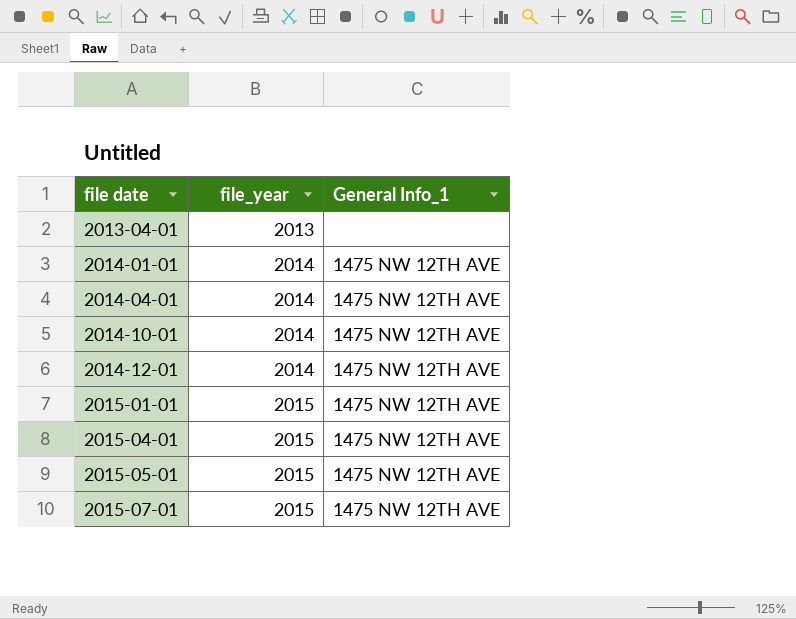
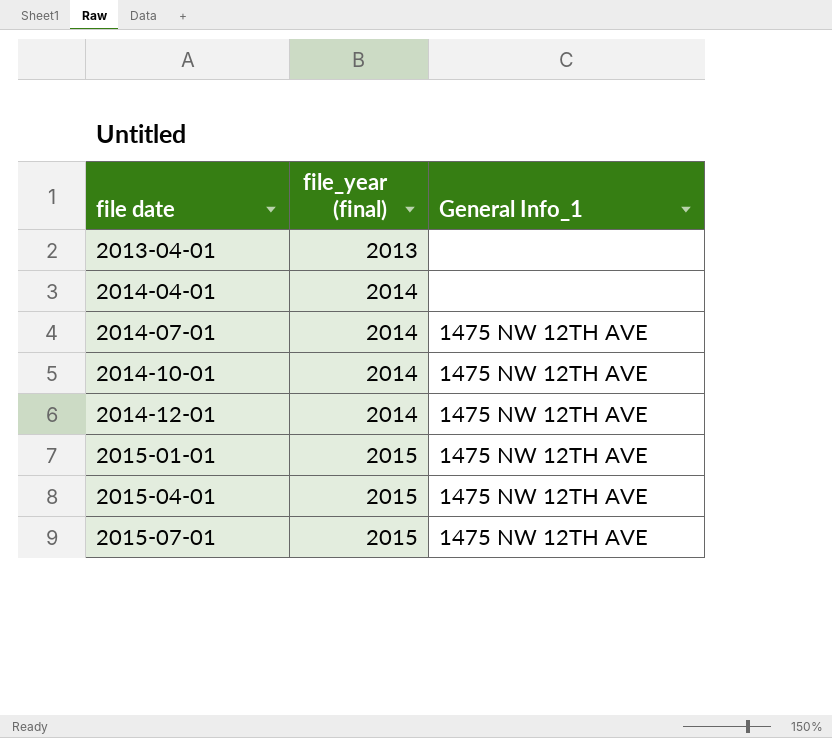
column name: file_year -> file_year (final)
row 2014-01-01: 2014 | 1475 NW 12TH AVE -> none
row 2015-05-01: 2015 | 1475 NW 12TH AVE -> none
2014-04-01 | General Info_1: 1475 NW 12TH AVE -> none
row 2014-07-01: none -> 2014 | 1475 NW 12TH AVE

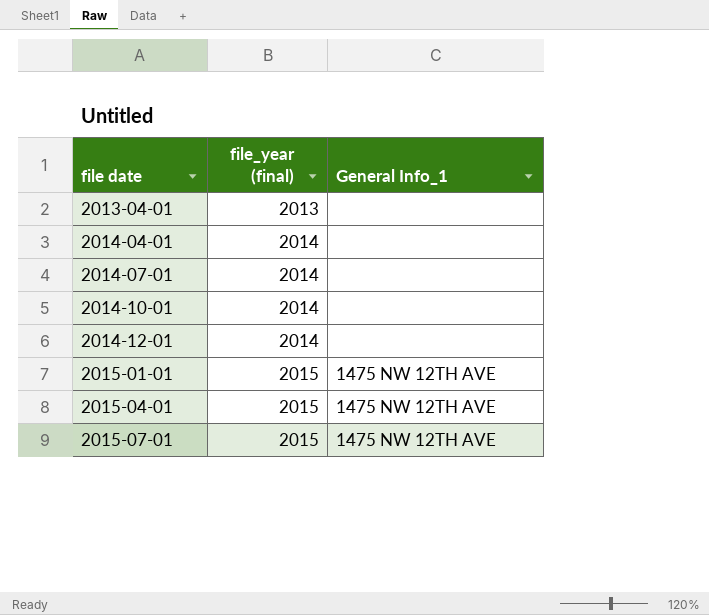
2014-07-01 | General Info_1: 1475 NW 12TH AVE -> none
2014-10-01 | General Info_1: 1475 NW 12TH AVE -> none
2014-12-01 | General Info_1: 1475 NW 12TH AVE -> none

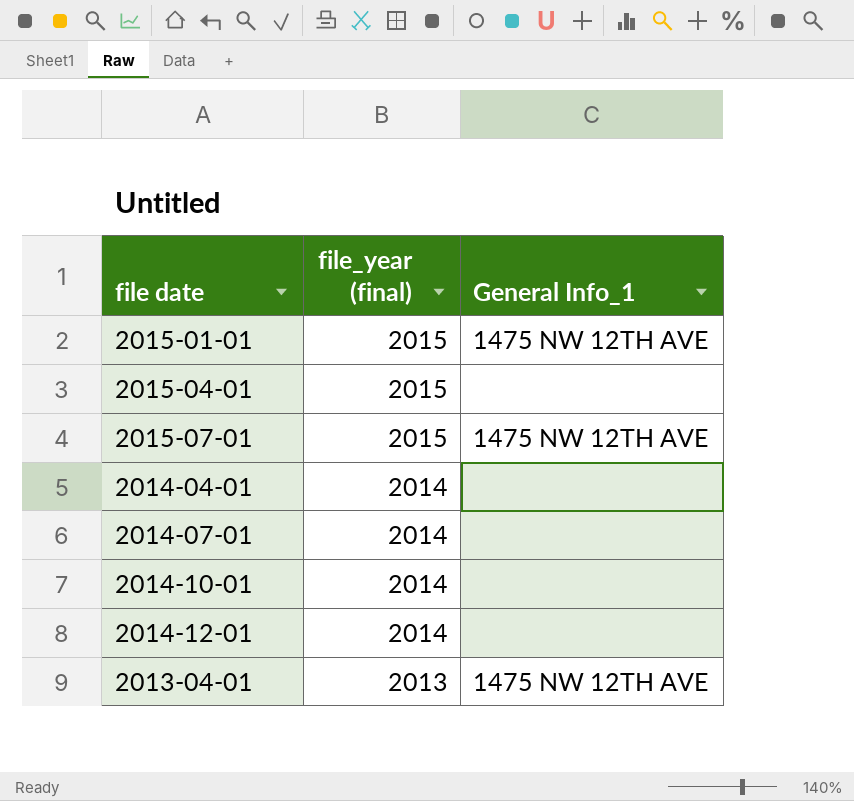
row order: file date ascending -> file_year (final) descending
2015-04-01 | General Info_1: 1475 NW 12TH AVE -> none
2013-04-01 | General Info_1: none -> 1475 NW 12TH AVE

